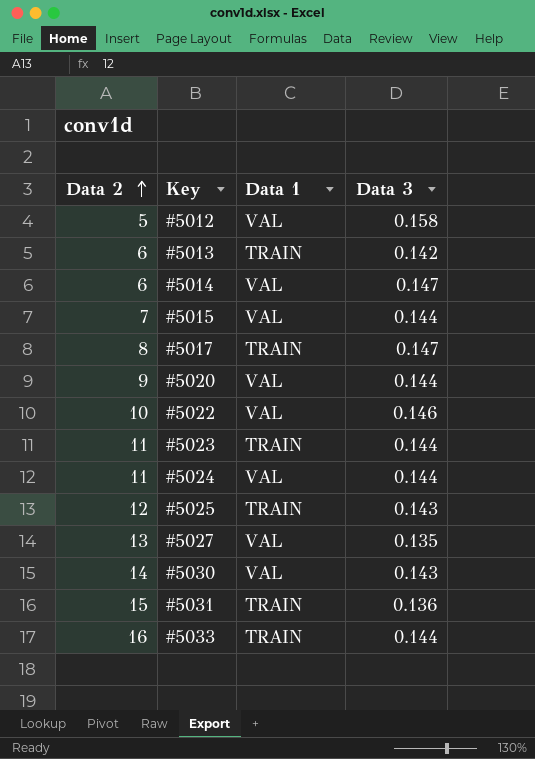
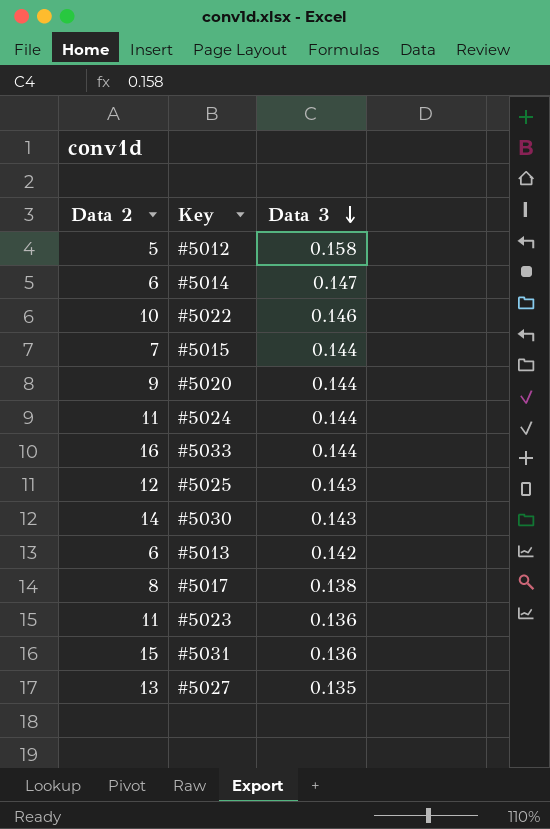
row order: Data 2 ascending -> Data 3 descending
column Data 1 | position: 3 -> none
#5017 | Data 3: 0.147 -> 0.138
#5023 | Data 3: 0.144 -> 0.136

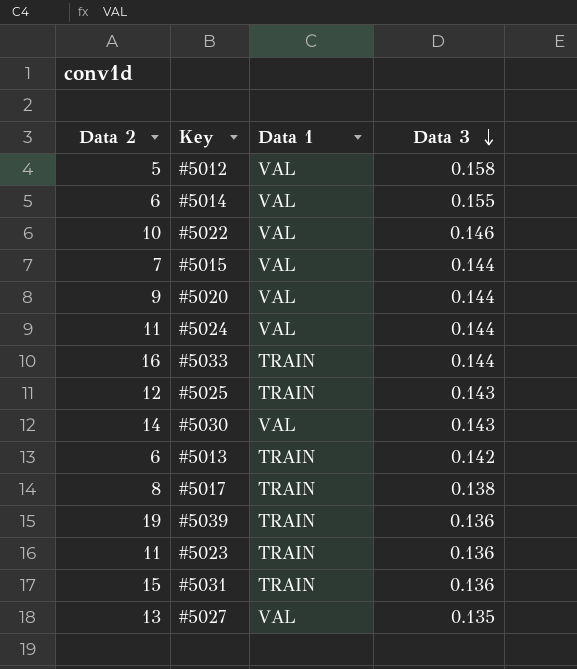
column Data 1 | position: none -> 3
#5014 | Data 3: 0.147 -> 0.155
row #5039: none -> 19 | TRAIN | 0.136

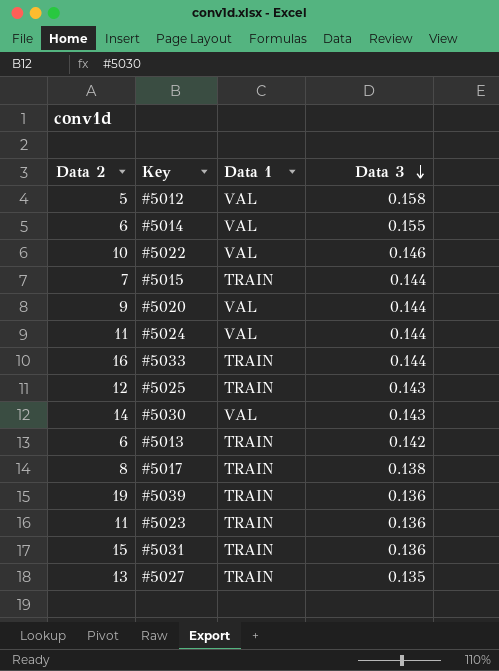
#5015 | Data 1: VAL -> TRAIN
#5027 | Data 1: VAL -> TRAIN

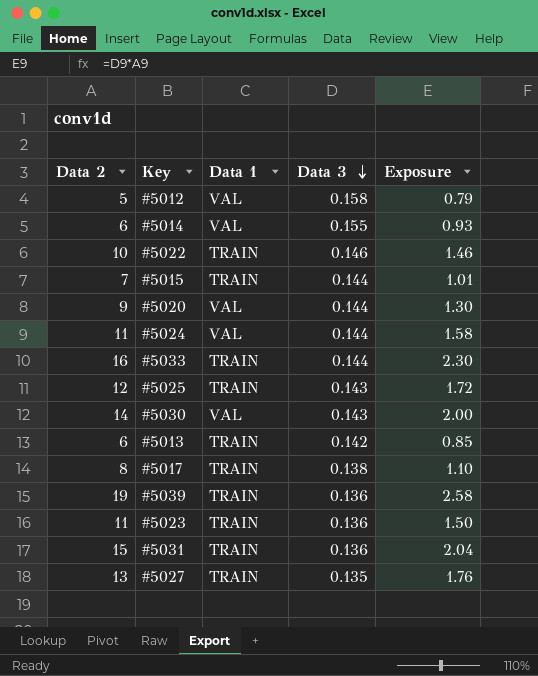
column Exposure | formula: none -> [Data 2] * [Data 3]
#5022 | Data 1: VAL -> TRAIN

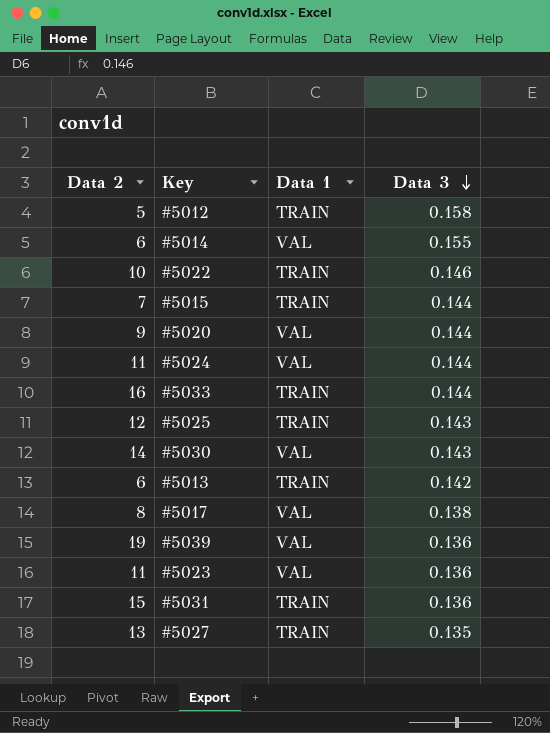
column Exposure | formula: [Data 2] * [Data 3] -> none
#5012 | Data 1: VAL -> TRAIN
#5017 | Data 1: TRAIN -> VAL
#5039 | Data 1: TRAIN -> VAL
#5023 | Data 1: TRAIN -> VAL

